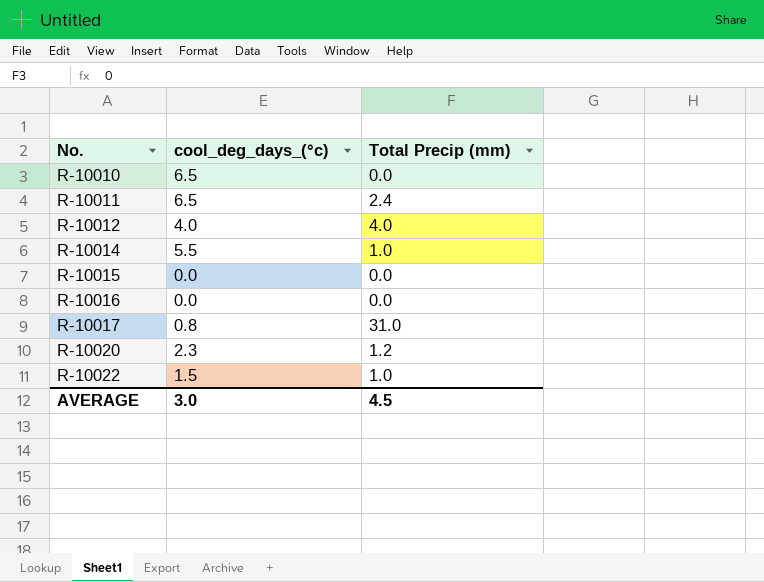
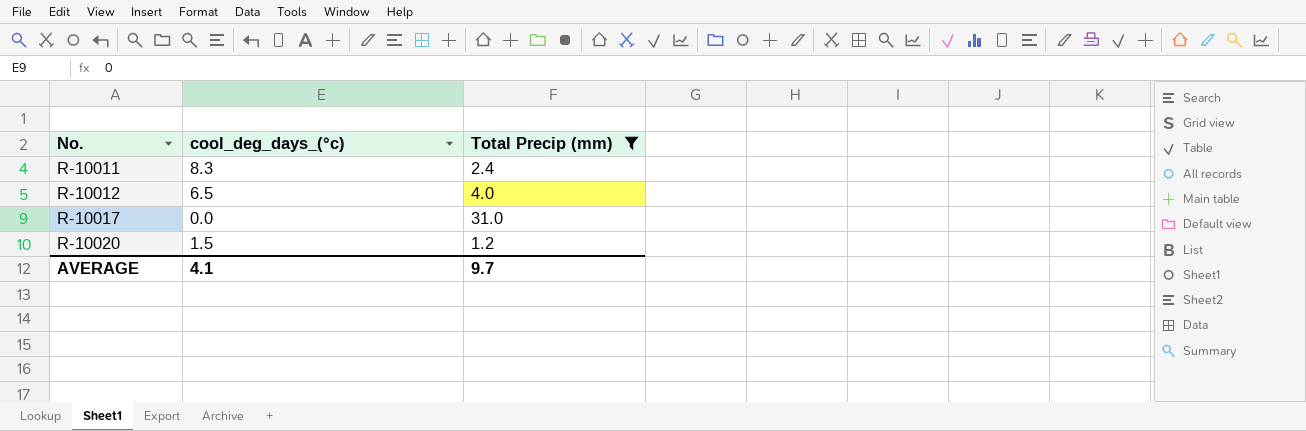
filter: none -> Total Precip (mm) >= 1.2
R-10011 | cool_deg_days_(°c): 6.5 -> 8.3
R-10012 | cool_deg_days_(°c): 4.0 -> 6.5
R-10017 | cool_deg_days_(°c): 0.8 -> 0.0
R-10020 | cool_deg_days_(°c): 2.3 -> 1.5
AVERAGE | cool_deg_days_(°c): 3.0 -> 4.1
AVERAGE | Total Precip (mm): 4.5 -> 9.7

